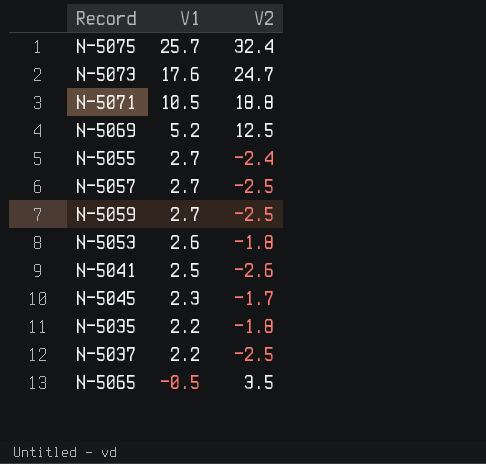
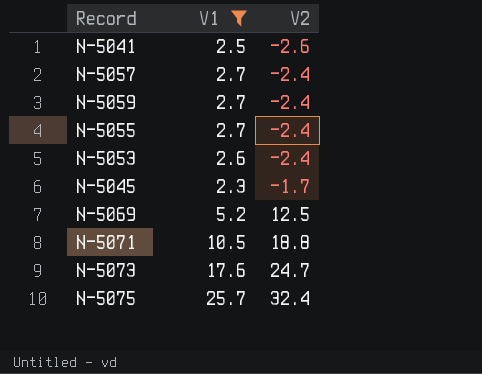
filter: none -> V1 >= 2.3
row order: V1 descending -> V2 ascending
N-5057 | V2: -2.5 -> -2.4
N-5059 | V2: -2.5 -> -2.4
N-5053 | V2: -1.8 -> -2.4

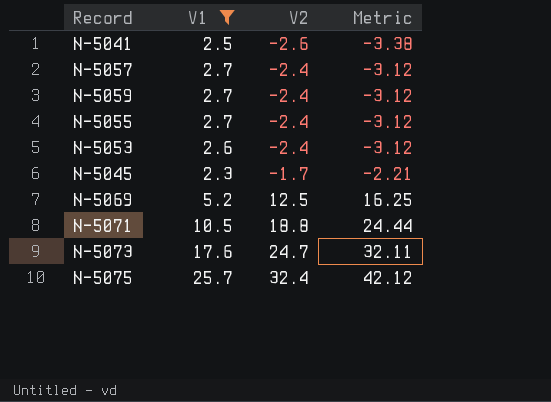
column Metric | formula: none -> [V2] * 1.3

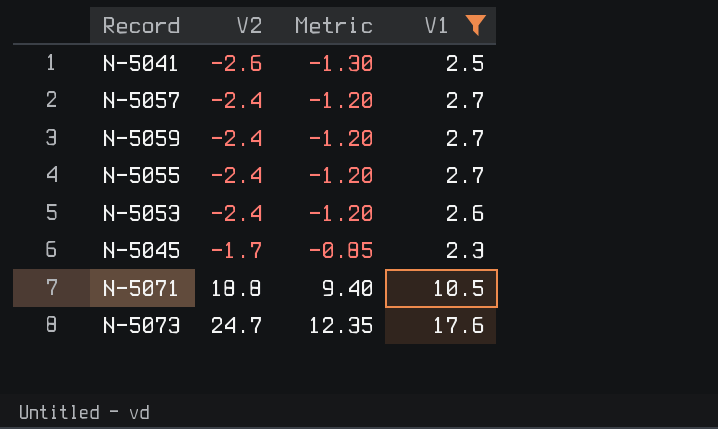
column Metric | formula: [V2] * 1.3 -> [V2] * 0.5
column V1 | position: 2 -> 4
row N-5069: 5.2 | 12.5 | 16.25 -> none
row N-5075: 25.7 | 32.4 | 42.12 -> none

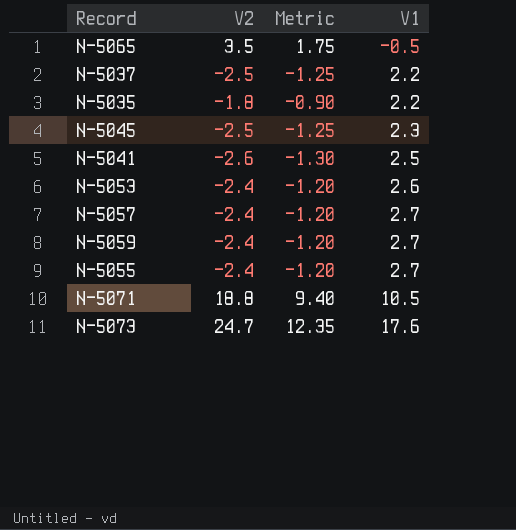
filter: V1 >= 2.3 -> none
row order: V2 ascending -> V1 ascending
N-5045 | V2: -1.7 -> -2.5
N-5045 | Metric: -0.85 -> -1.25

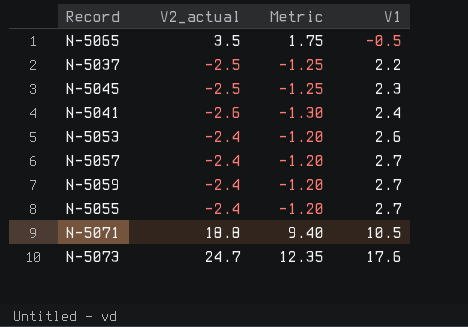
column name: V2 -> V2_actual
row N-5035: -1.8 | -0.90 | 2.2 -> none
N-5041 | V1: 2.5 -> 2.4

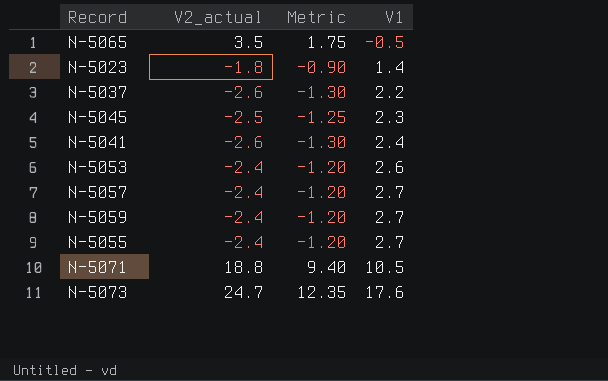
row N-5023: none -> -1.8 | -0.90 | 1.4
N-5037 | V2_actual: -2.5 -> -2.6
N-5037 | Metric: -1.25 -> -1.30

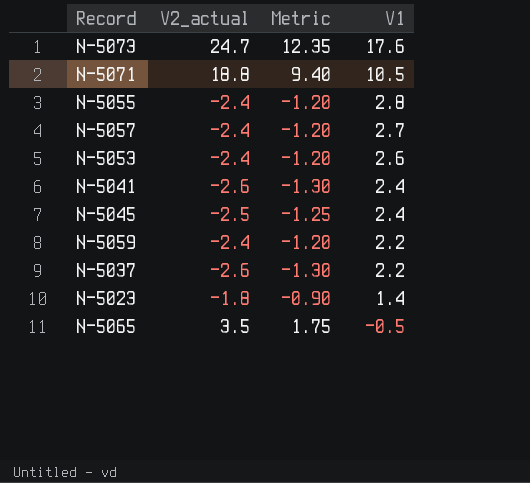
row order: V1 ascending -> V1 descending
N-5055 | V1: 2.7 -> 2.8
N-5045 | V1: 2.3 -> 2.4
N-5059 | V1: 2.7 -> 2.2

